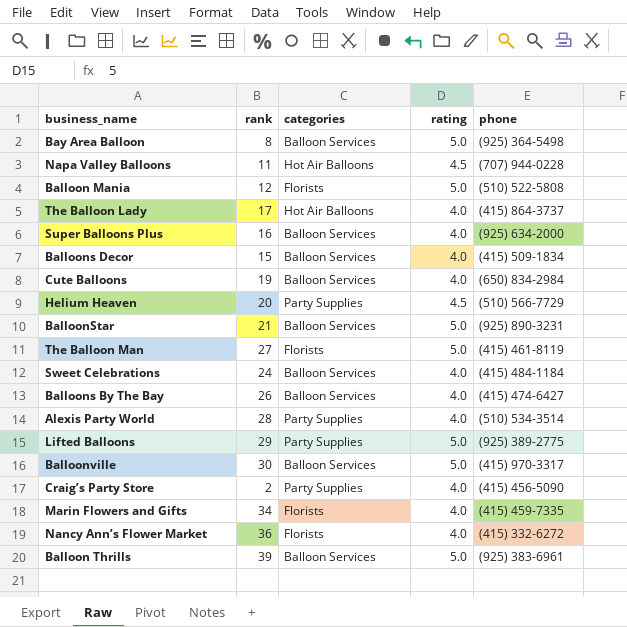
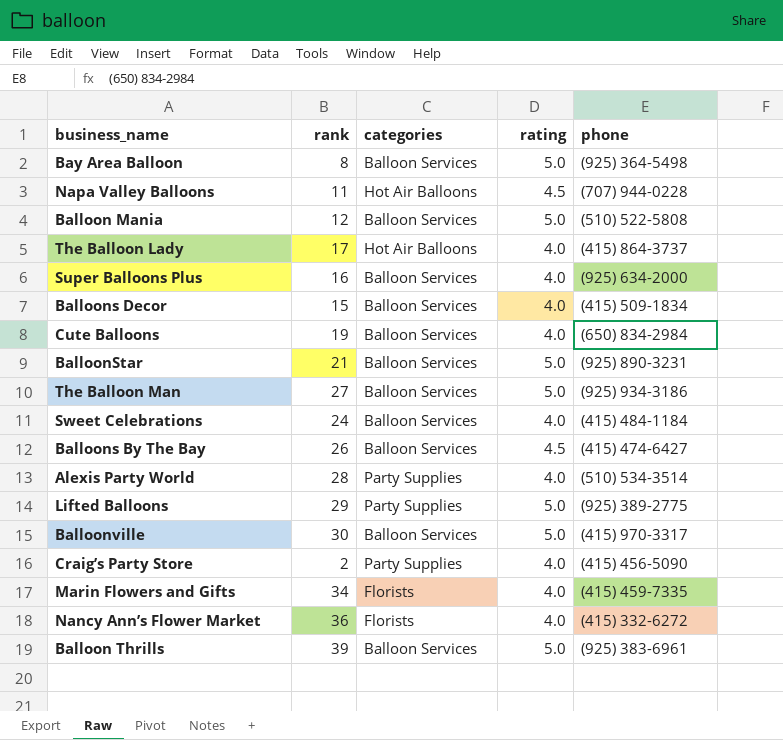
row Helium Heaven: 20 | Party Supplies | 4.5 | (510) 566-7729 -> none
Balloon Mania | categories: Florists -> Balloon Services
The Balloon Man | categories: Florists -> Balloon Services
The Balloon Man | phone: (415) 461-8119 -> (925) 934-3186
Balloons By The Bay | rating: 4.0 -> 4.5

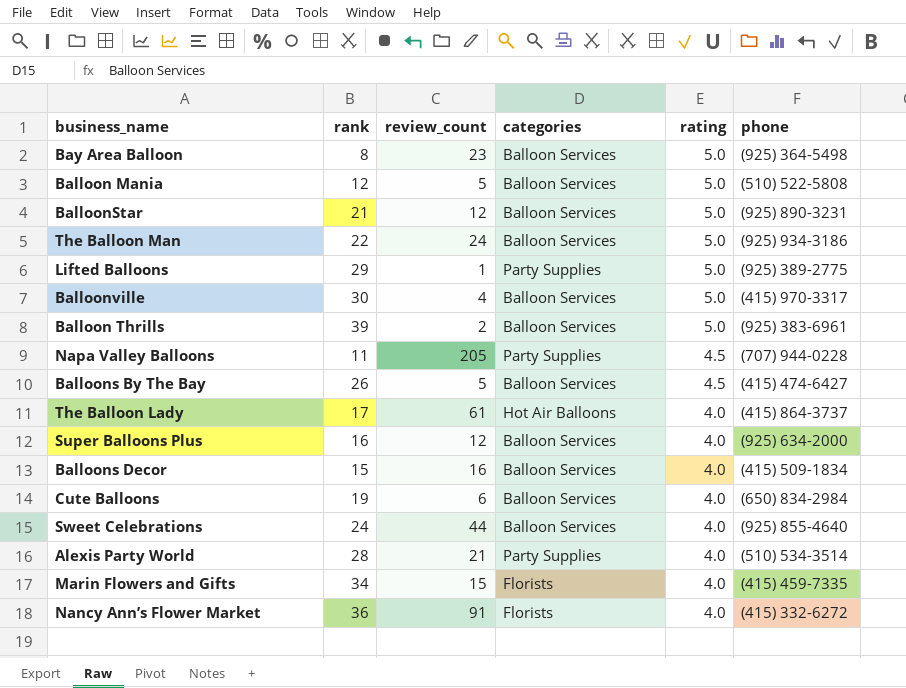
row order: none -> rating descending
column review_count | position: none -> 3
row Craig’s Party Store: 2 | Party Supplies | 4.0 | (415) 456-5090 -> none
The Balloon Man | rank: 27 -> 22
Napa Valley Balloons | categories: Hot Air Balloons -> Party Supplies
Sweet Celebrations | phone: (415) 484-1184 -> (925) 855-4640

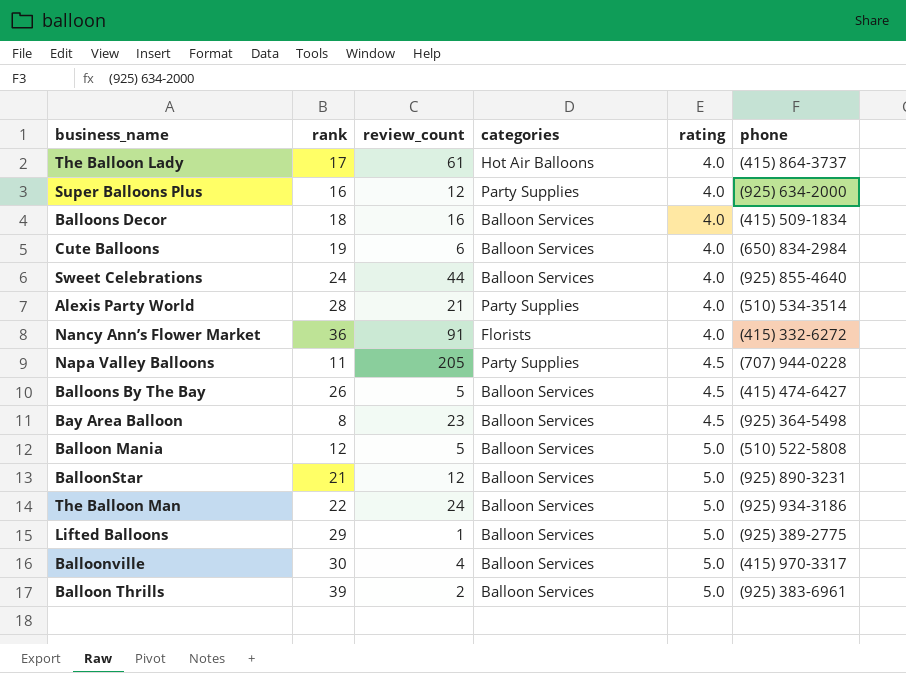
row order: rating descending -> rating ascending
row Marin Flowers and Gifts: 34 | 15 | Florists | 4.0 | (415) 459-7335 -> none
Super Balloons Plus | categories: Balloon Services -> Party Supplies
Balloons Decor | rank: 15 -> 18
Bay Area Balloon | rating: 5.0 -> 4.5
Lifted Balloons | categories: Party Supplies -> Balloon Services

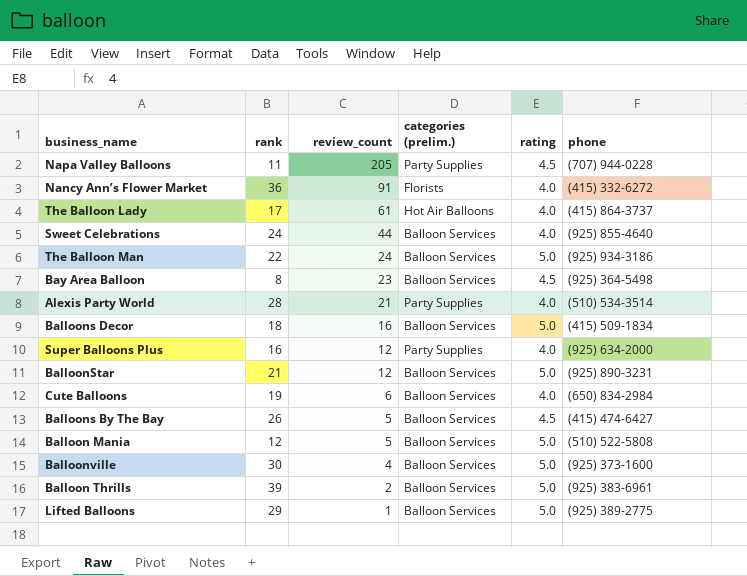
row order: rating ascending -> review_count descending
column name: categories -> categories (prelim.)
Balloons Decor | rating: 4.0 -> 5.0
Balloonville | phone: (415) 970-3317 -> (925) 373-1600

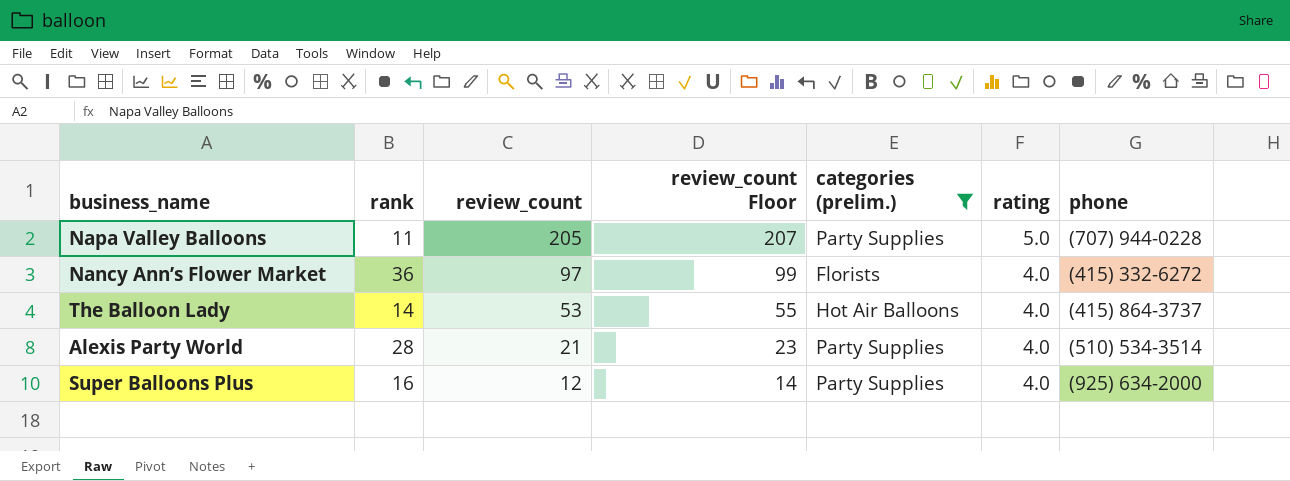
filter: none -> categories (prelim.) != Balloon Services
column review_count Floor | formula: none -> [review_count] + 2
Napa Valley Balloons | rating: 4.5 -> 5.0
Nancy Ann’s Flower Market | review_count: 91 -> 97
The Balloon Lady | rank: 17 -> 14
The Balloon Lady | review_count: 61 -> 53

